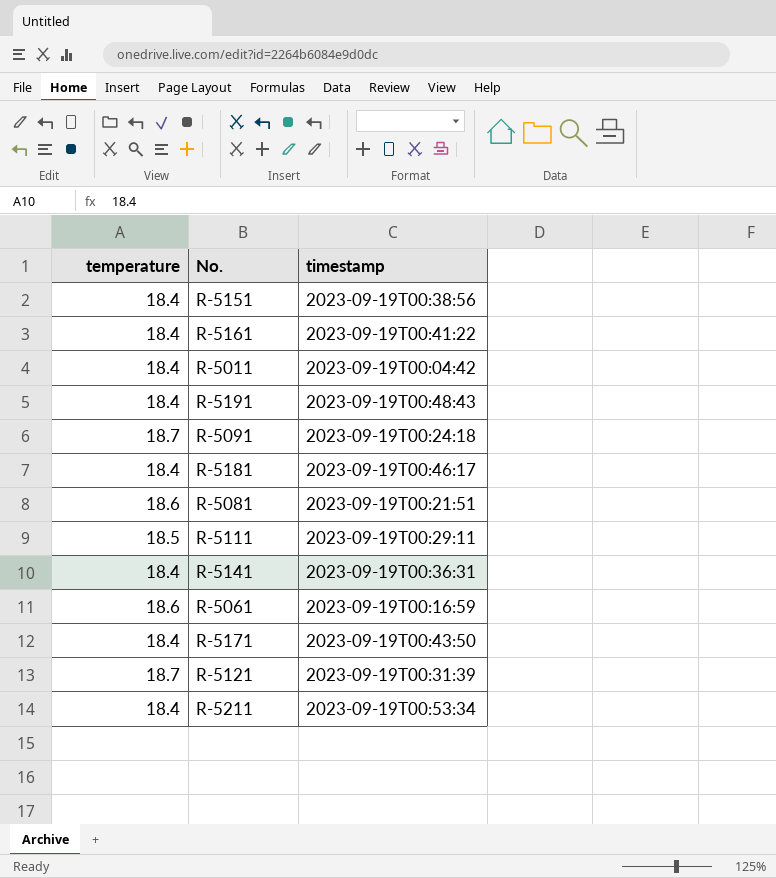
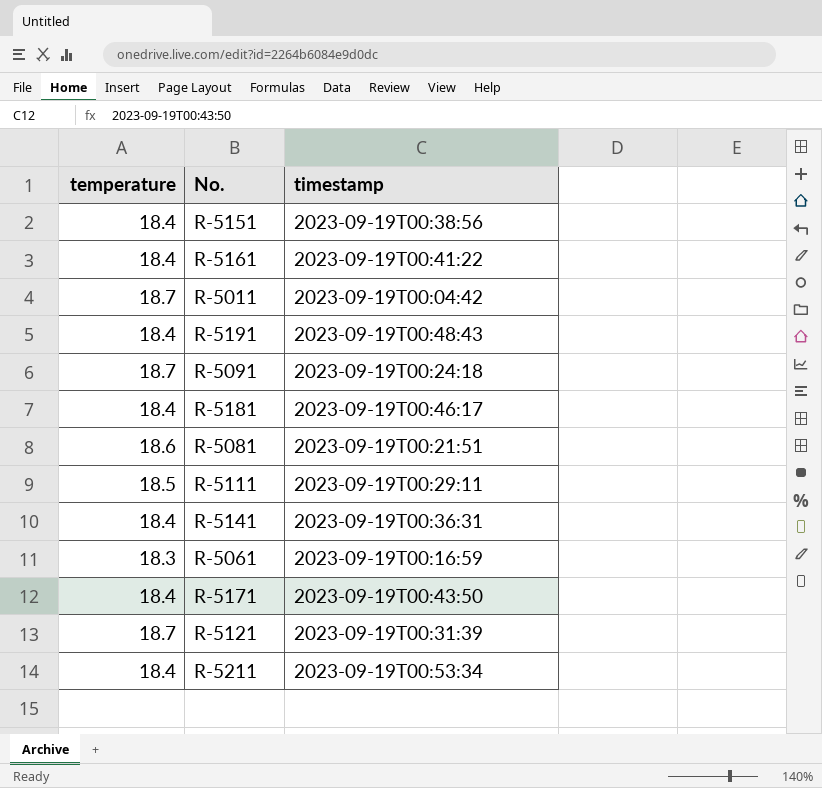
R-5011 | temperature: 18.4 -> 18.7
R-5061 | temperature: 18.6 -> 18.3

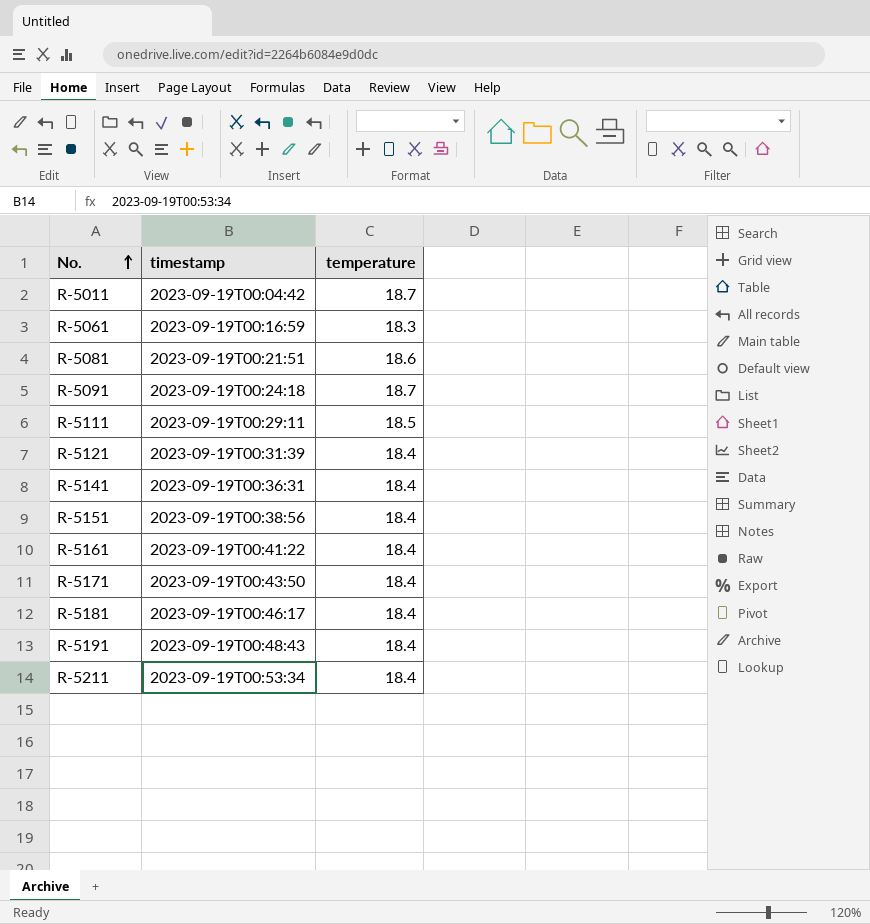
row order: none -> No. ascending
column temperature | position: 1 -> 3
R-5121 | temperature: 18.7 -> 18.4

